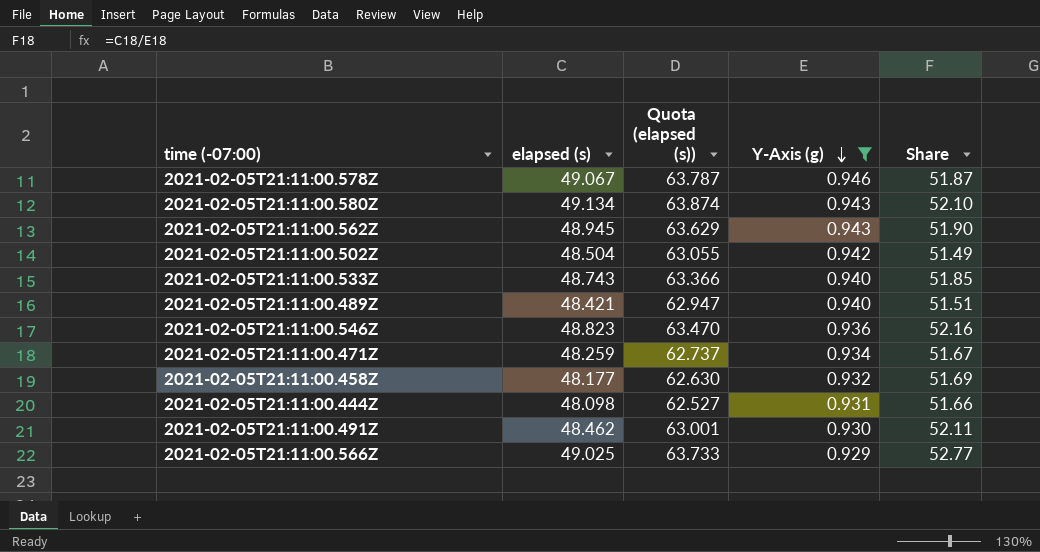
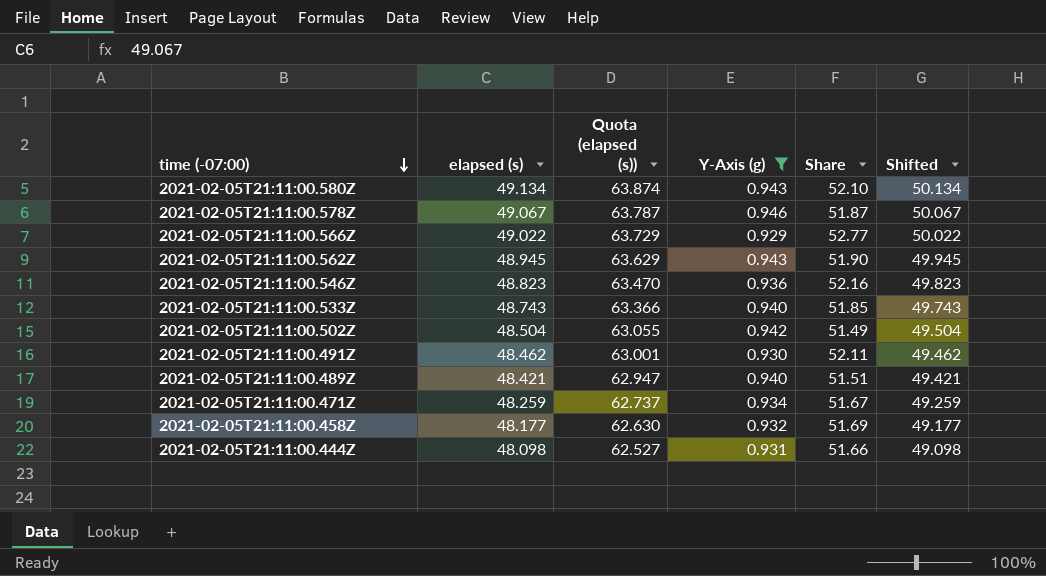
row order: Y-Axis (g) descending -> time (-07:00) descending
column Shifted | formula: none -> [elapsed (s)] + 1
2021-02-05T21:11:00.566Z | elapsed (s): 49.025 -> 49.022
2021-02-05T21:11:00.566Z | Quota (elapsed (s)): 63.733 -> 63.729

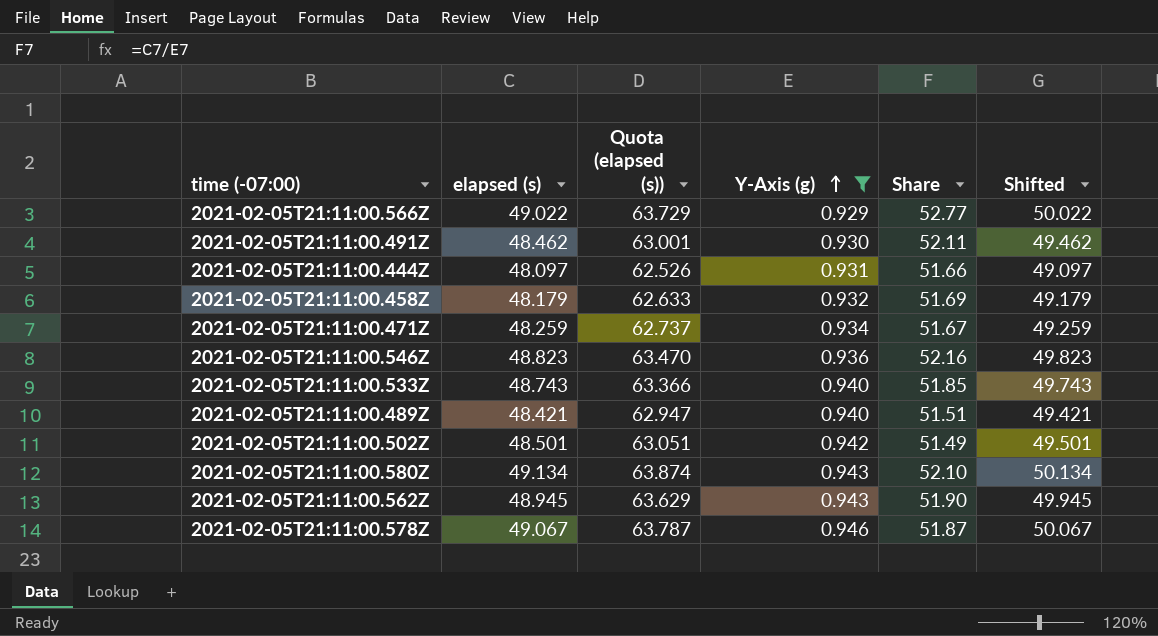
row order: time (-07:00) descending -> Y-Axis (g) ascending
2021-02-05T21:11:00.444Z | elapsed (s): 48.098 -> 48.097
2021-02-05T21:11:00.444Z | Quota (elapsed (s)): 62.527 -> 62.526
2021-02-05T21:11:00.444Z | Shifted: 49.098 -> 49.097
2021-02-05T21:11:00.458Z | elapsed (s): 48.177 -> 48.179
2021-02-05T21:11:00.458Z | Quota (elapsed (s)): 62.630 -> 62.633
2021-02-05T21:11:00.458Z | Shifted: 49.177 -> 49.179
2021-02-05T21:11:00.502Z | elapsed (s): 48.504 -> 48.501
2021-02-05T21:11:00.502Z | Quota (elapsed (s)): 63.055 -> 63.051
2021-02-05T21:11:00.502Z | Shifted: 49.504 -> 49.501

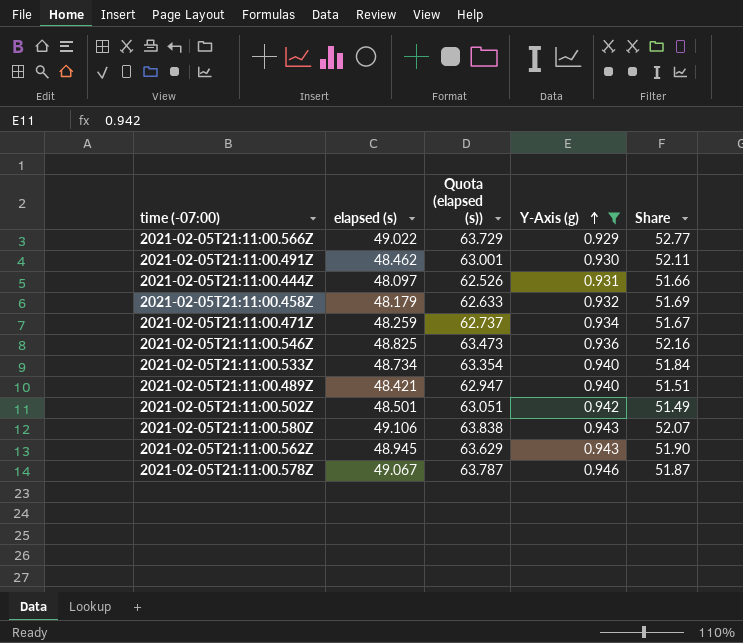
column Shifted | formula: [elapsed (s)] + 1 -> none
2021-02-05T21:11:00.546Z | elapsed (s): 48.823 -> 48.825
2021-02-05T21:11:00.546Z | Quota (elapsed (s)): 63.470 -> 63.473
2021-02-05T21:11:00.533Z | elapsed (s): 48.743 -> 48.734
2021-02-05T21:11:00.533Z | Quota (elapsed (s)): 63.366 -> 63.354
2021-02-05T21:11:00.533Z | Share: 51.85 -> 51.84
2021-02-05T21:11:00.580Z | elapsed (s): 49.134 -> 49.106
2021-02-05T21:11:00.580Z | Quota (elapsed (s)): 63.874 -> 63.838
2021-02-05T21:11:00.580Z | Share: 52.10 -> 52.07

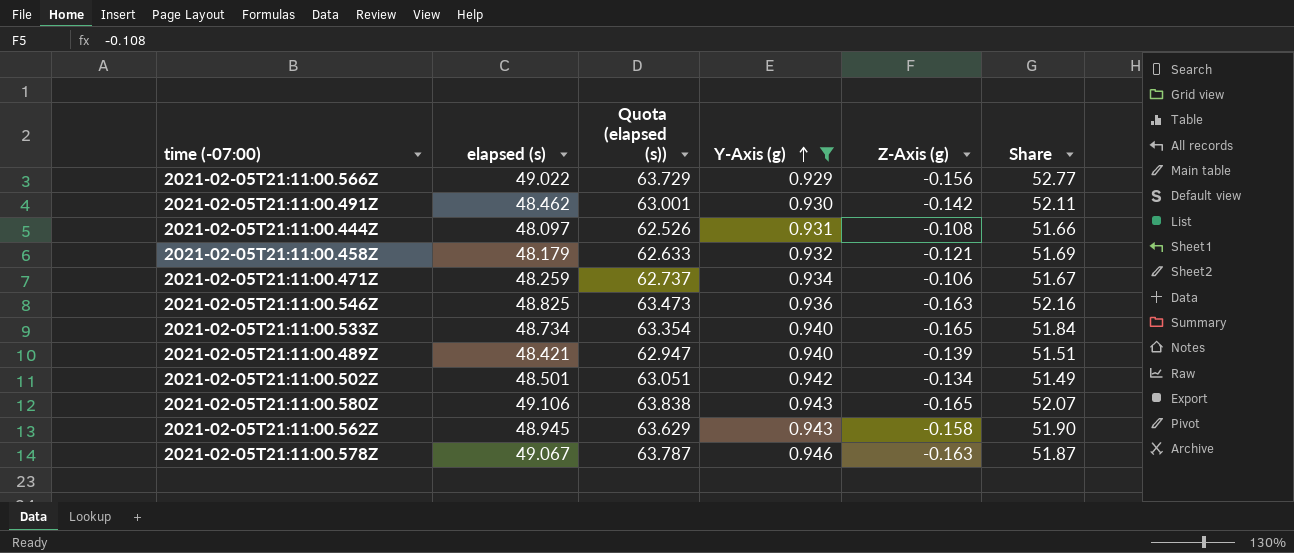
column Z-Axis (g) | position: none -> 5

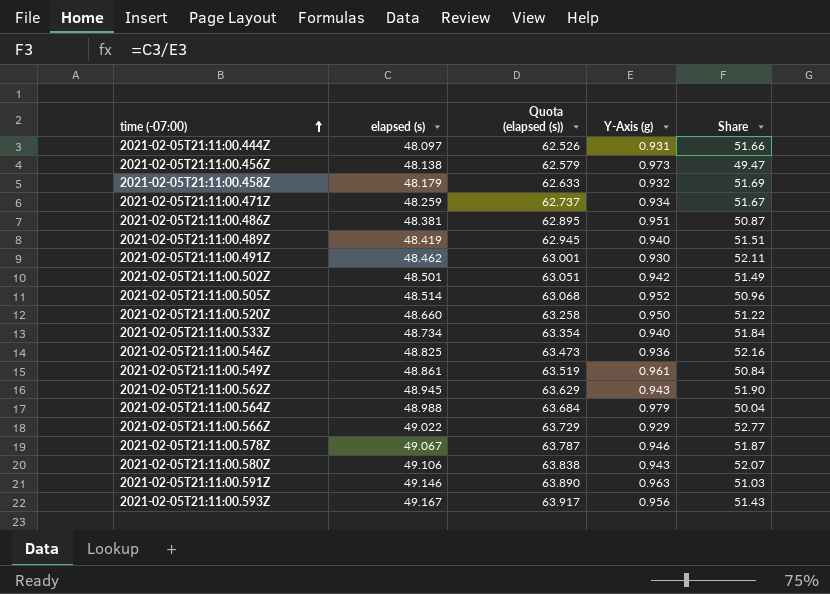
filter: Y-Axis (g) <= 0.946 -> none
row order: Y-Axis (g) ascending -> time (-07:00) ascending
column Z-Axis (g) | position: 5 -> none
2021-02-05T21:11:00.489Z | elapsed (s): 48.421 -> 48.419
2021-02-05T21:11:00.489Z | Quota (elapsed (s)): 62.947 -> 62.945

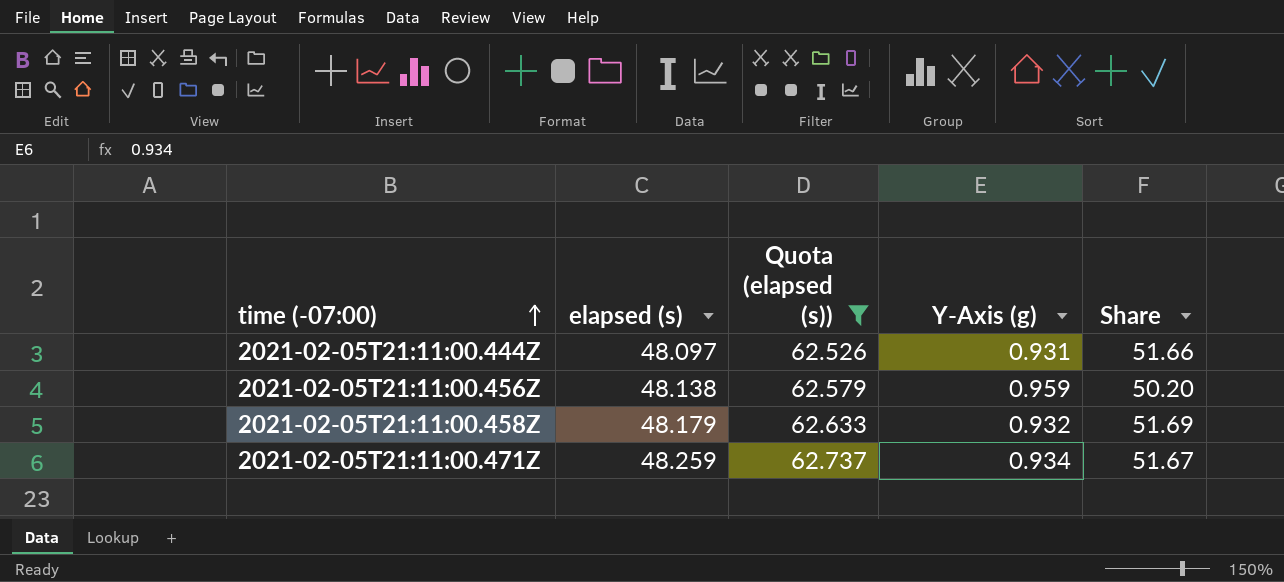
filter: none -> Quota (elapsed (s)) <= 62.737
2021-02-05T21:11:00.456Z | Y-Axis (g): 0.973 -> 0.959
2021-02-05T21:11:00.456Z | Share: 49.47 -> 50.20

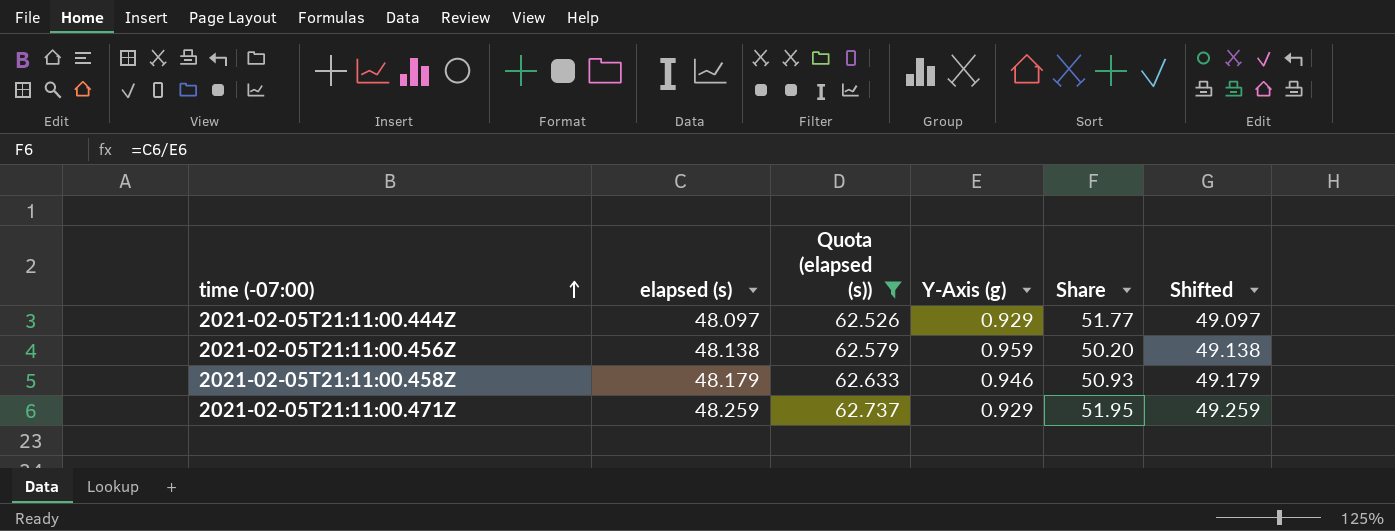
column Shifted | formula: none -> [elapsed (s)] + 1
2021-02-05T21:11:00.444Z | Y-Axis (g): 0.931 -> 0.929
2021-02-05T21:11:00.444Z | Share: 51.66 -> 51.77
2021-02-05T21:11:00.458Z | Y-Axis (g): 0.932 -> 0.946
2021-02-05T21:11:00.458Z | Share: 51.69 -> 50.93
2021-02-05T21:11:00.471Z | Y-Axis (g): 0.934 -> 0.929
2021-02-05T21:11:00.471Z | Share: 51.67 -> 51.95

